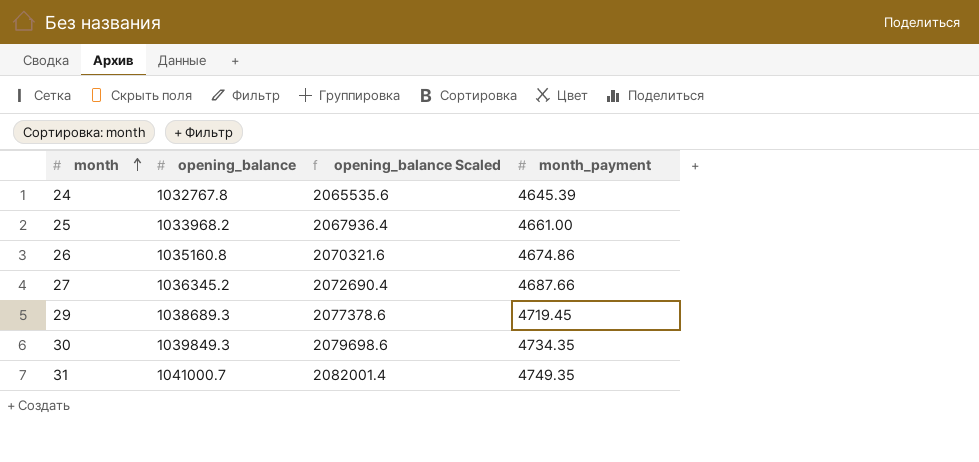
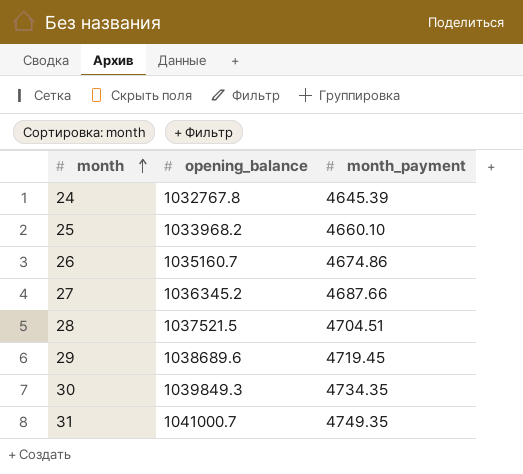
column opening_balance Scaled | formula: [opening_balance] * 2 -> none
25 | month_payment: 4661.00 -> 4660.10
26 | opening_balance: 1035160.8 -> 1035160.7
row 28: none -> 1037521.5 | 4704.51
29 | opening_balance: 1038689.3 -> 1038689.6

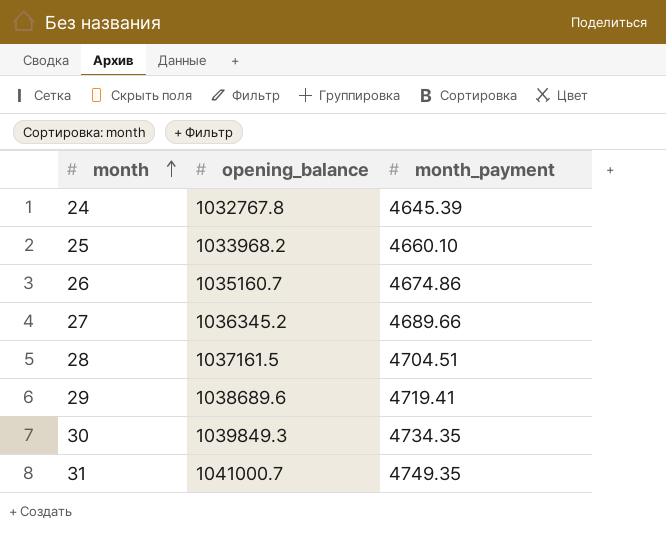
27 | month_payment: 4687.66 -> 4689.66
28 | opening_balance: 1037521.5 -> 1037161.5
29 | month_payment: 4719.45 -> 4719.41

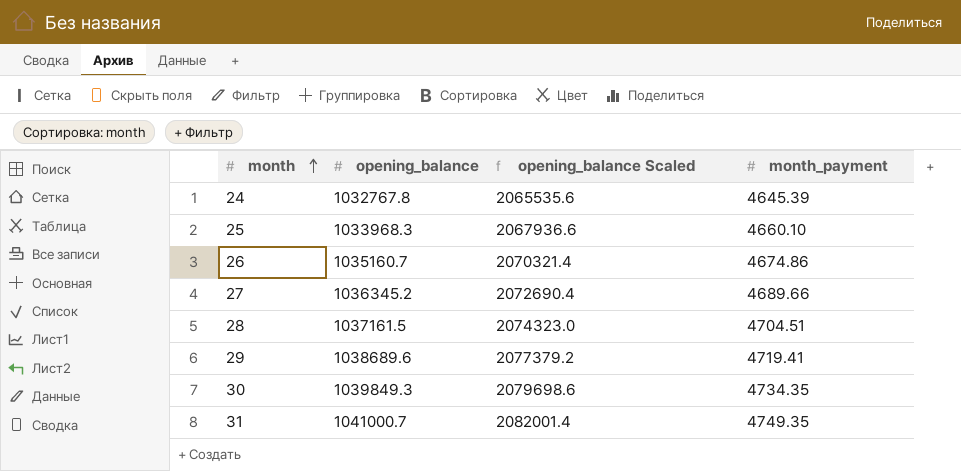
column opening_balance Scaled | formula: none -> [opening_balance] * 2
25 | opening_balance: 1033968.2 -> 1033968.3

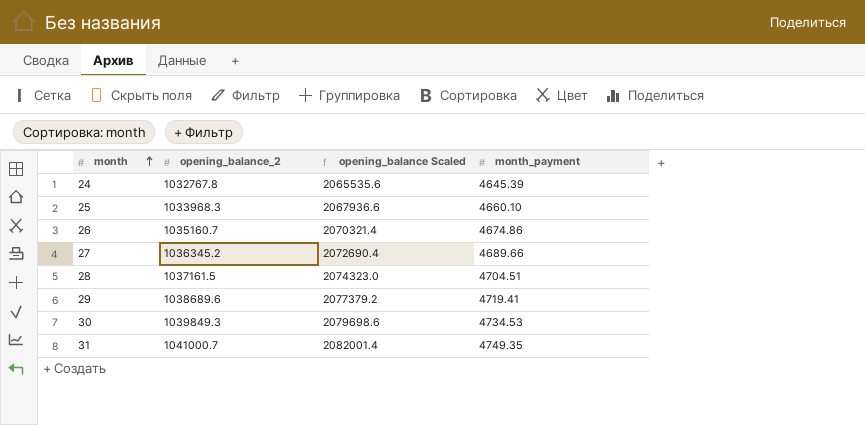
column name: opening_balance -> opening_balance_2
30 | month_payment: 4734.35 -> 4734.53

